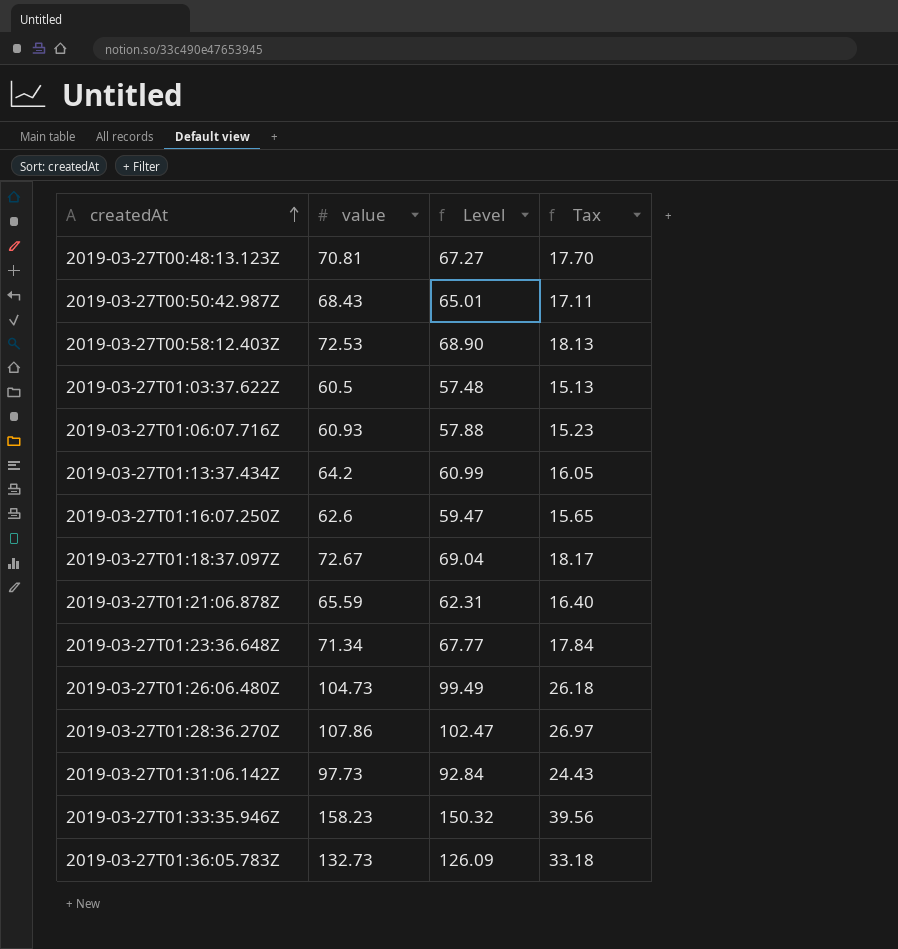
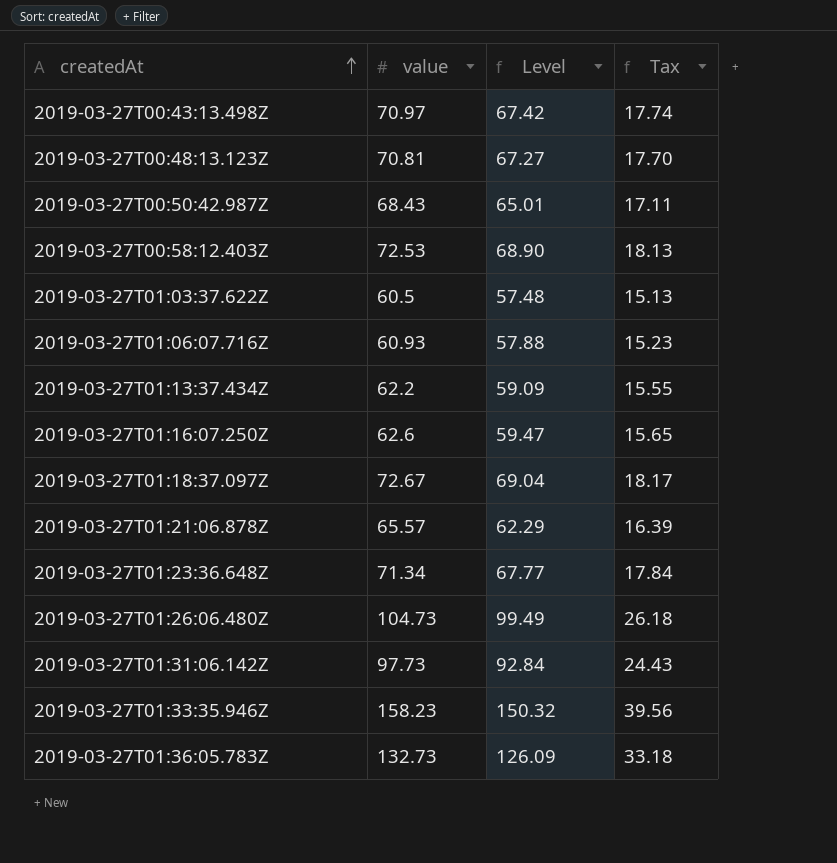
row 2019-03-27T01:28:36.270Z: 107.86 | 102.47 | 26.97 -> none
row 2019-03-27T00:43:13.498Z: none -> 70.97 | 67.42 | 17.74
2019-03-27T01:13:37.434Z | value: 64.2 -> 62.2
2019-03-27T01:13:37.434Z | Level: 60.99 -> 59.09
2019-03-27T01:13:37.434Z | Tax: 16.05 -> 15.55
2019-03-27T01:21:06.878Z | value: 65.59 -> 65.57
2019-03-27T01:21:06.878Z | Level: 62.31 -> 62.29
2019-03-27T01:21:06.878Z | Tax: 16.40 -> 16.39

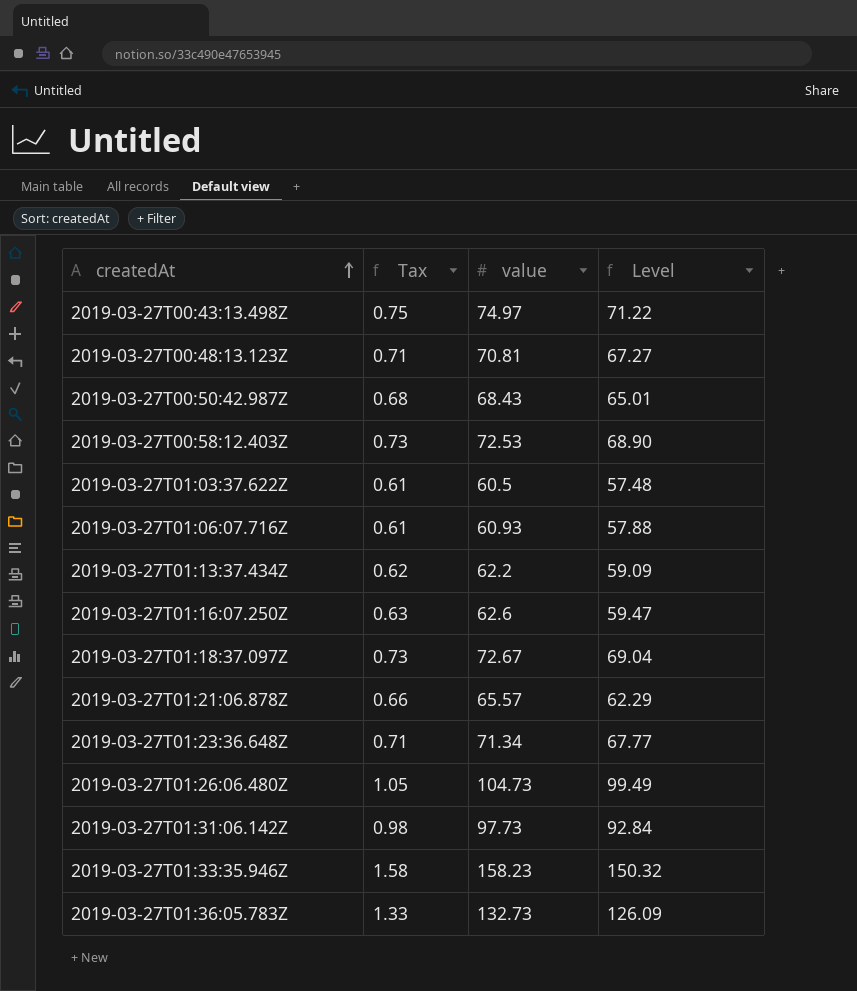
column Tax | formula: [value] * 0.25 -> [value] * 0.01
column Tax | position: 4 -> 2
2019-03-27T00:43:13.498Z | value: 70.97 -> 74.97
2019-03-27T00:43:13.498Z | Level: 67.42 -> 71.22

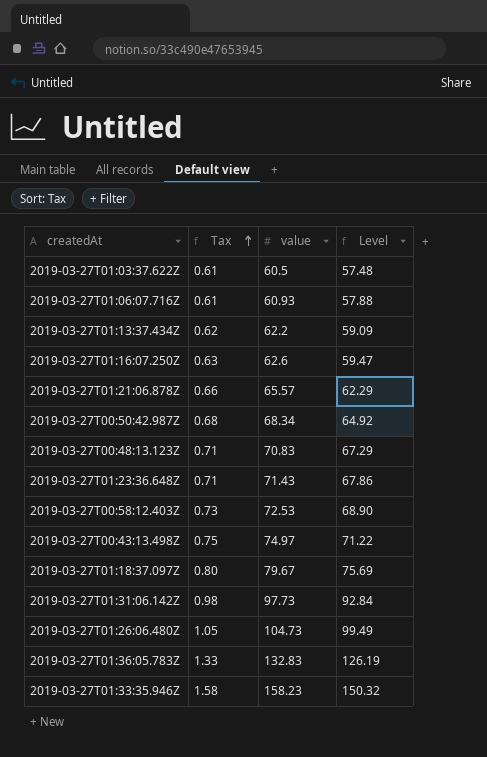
row order: createdAt ascending -> Tax ascending
2019-03-27T00:50:42.987Z | value: 68.43 -> 68.34
2019-03-27T00:50:42.987Z | Level: 65.01 -> 64.92
2019-03-27T00:48:13.123Z | value: 70.81 -> 70.83
2019-03-27T00:48:13.123Z | Level: 67.27 -> 67.29
2019-03-27T01:23:36.648Z | value: 71.34 -> 71.43
2019-03-27T01:23:36.648Z | Level: 67.77 -> 67.86
2019-03-27T01:18:37.097Z | Tax: 0.73 -> 0.80
2019-03-27T01:18:37.097Z | value: 72.67 -> 79.67
2019-03-27T01:18:37.097Z | Level: 69.04 -> 75.69
2019-03-27T01:36:05.783Z | value: 132.73 -> 132.83
2019-03-27T01:36:05.783Z | Level: 126.09 -> 126.19

